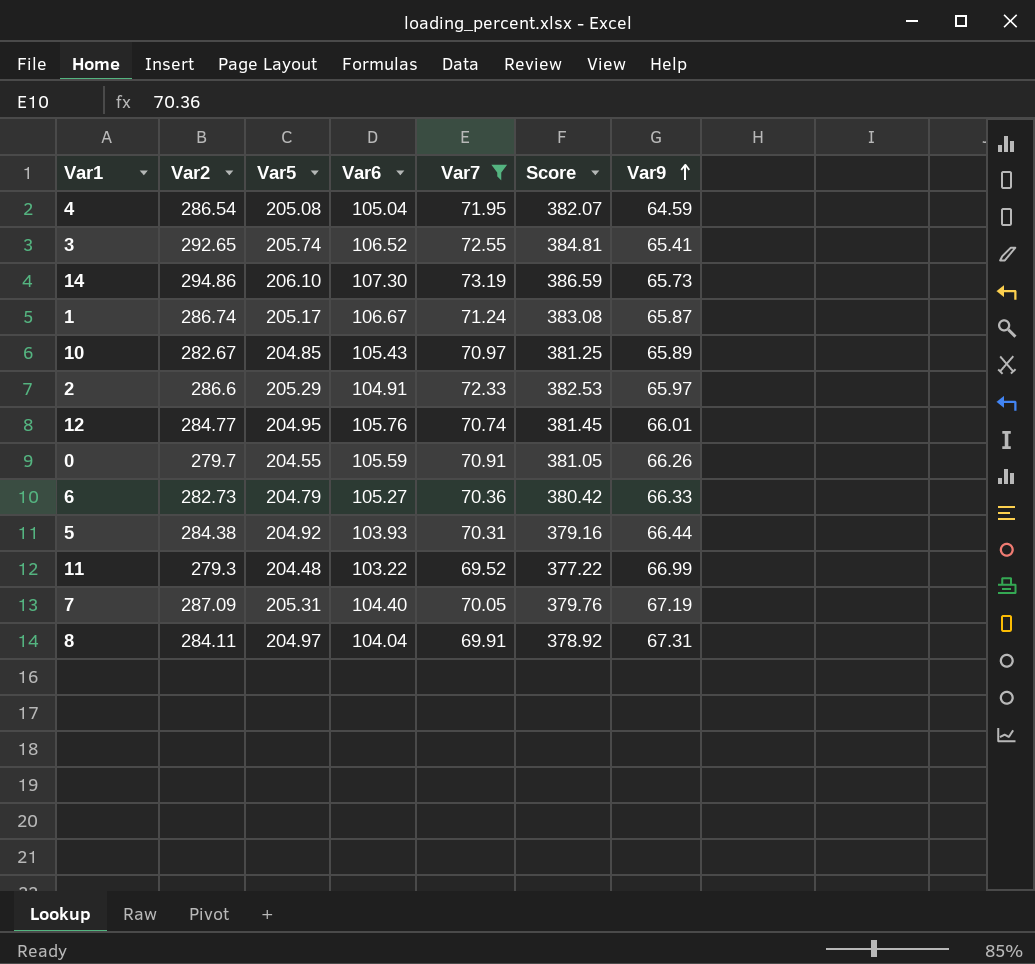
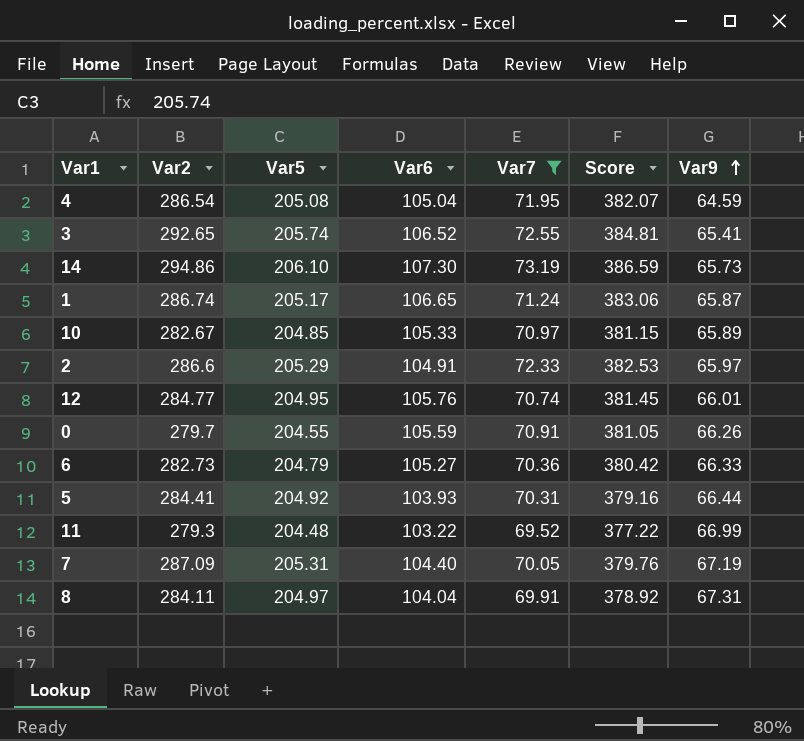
1 | Var6: 106.67 -> 106.65
1 | Score: 383.08 -> 383.06
10 | Var6: 105.43 -> 105.33
10 | Score: 381.25 -> 381.15
5 | Var2: 284.38 -> 284.41

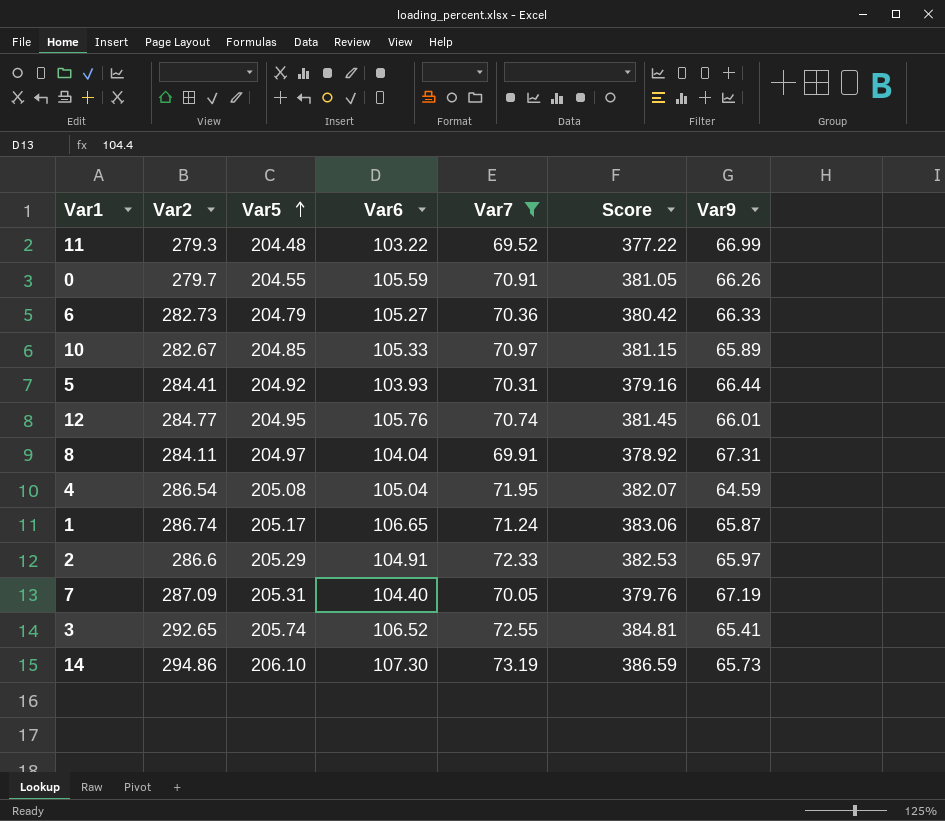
row order: Var9 ascending -> Var5 ascending

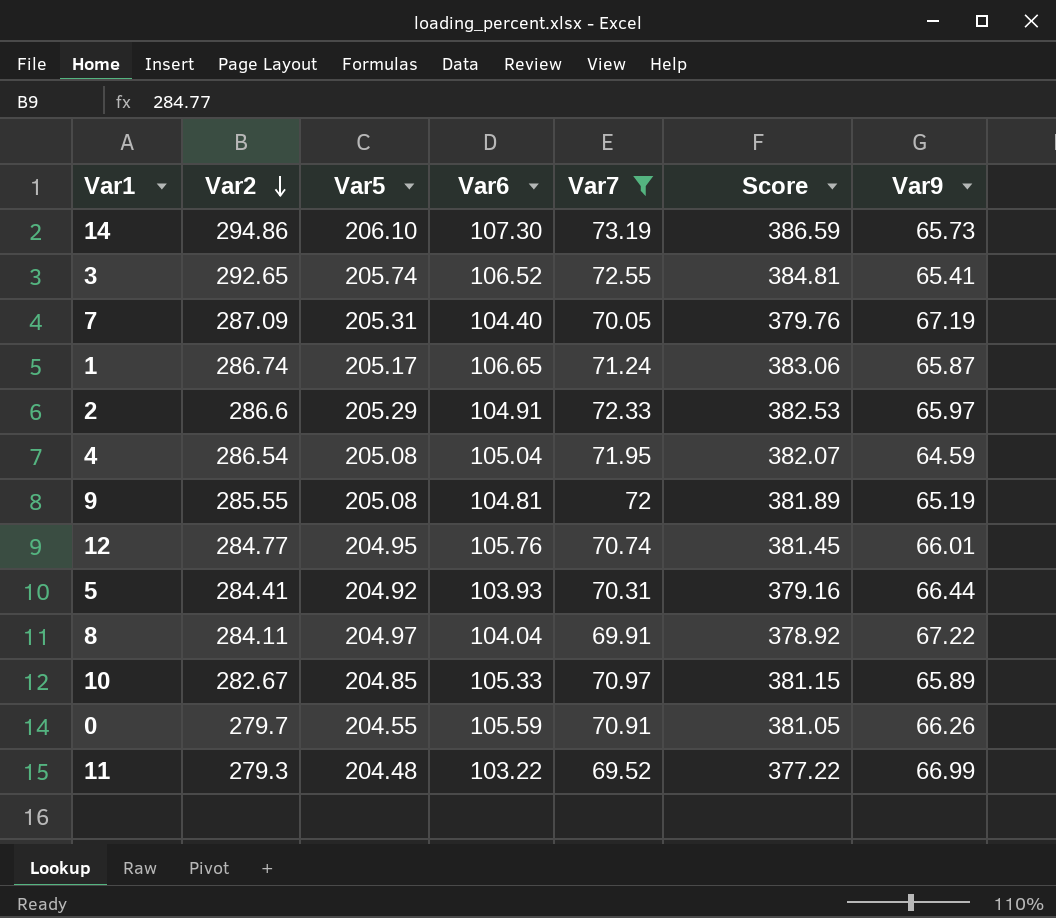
row order: Var5 ascending -> Var2 descending
row 6: 282.73 | 204.79 | 105.27 | 70.36 | 380.42 | 66.33 -> none
row 9: none -> 285.55 | 205.08 | 104.81 | 72 | 381.89 | 65.19
8 | Var9: 67.31 -> 67.22

